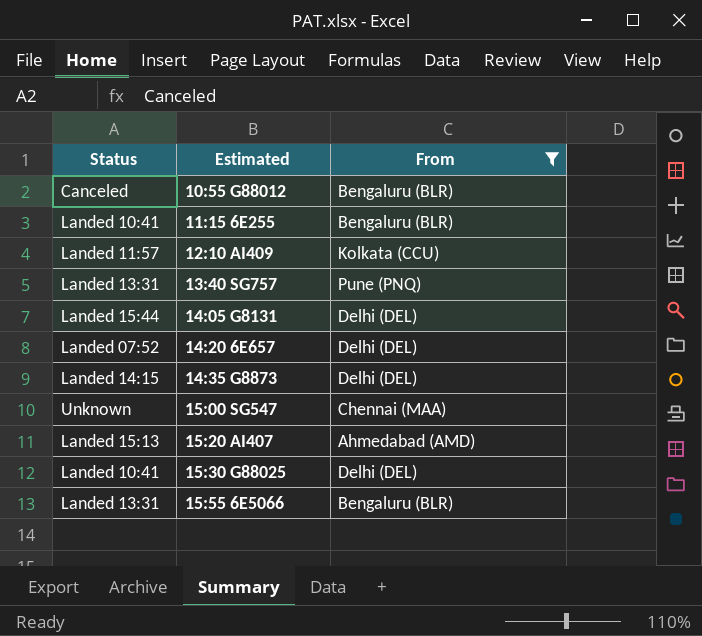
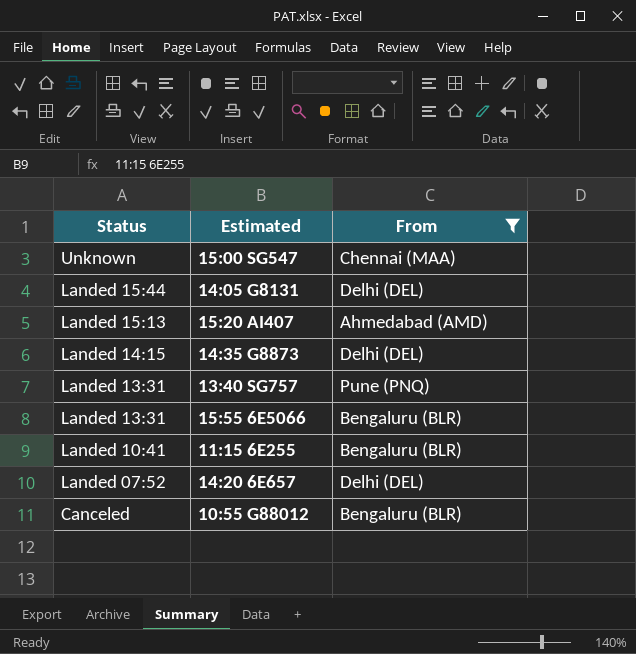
row order: Estimated ascending -> Status descending
row 12:10 AI409: Landed 11:57 | Kolkata (CCU) -> none
row 15:30 G88025: Landed 10:41 | Delhi (DEL) -> none

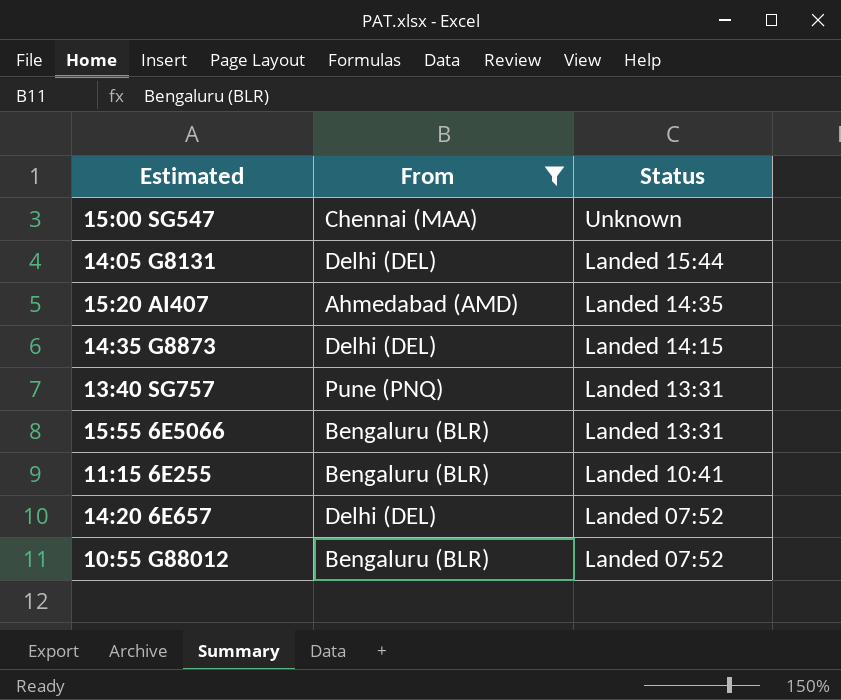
column Status | position: 1 -> 3
15:20 AI407 | Status: Landed 15:13 -> Landed 14:35
10:55 G88012 | Status: Canceled -> Landed 07:52

